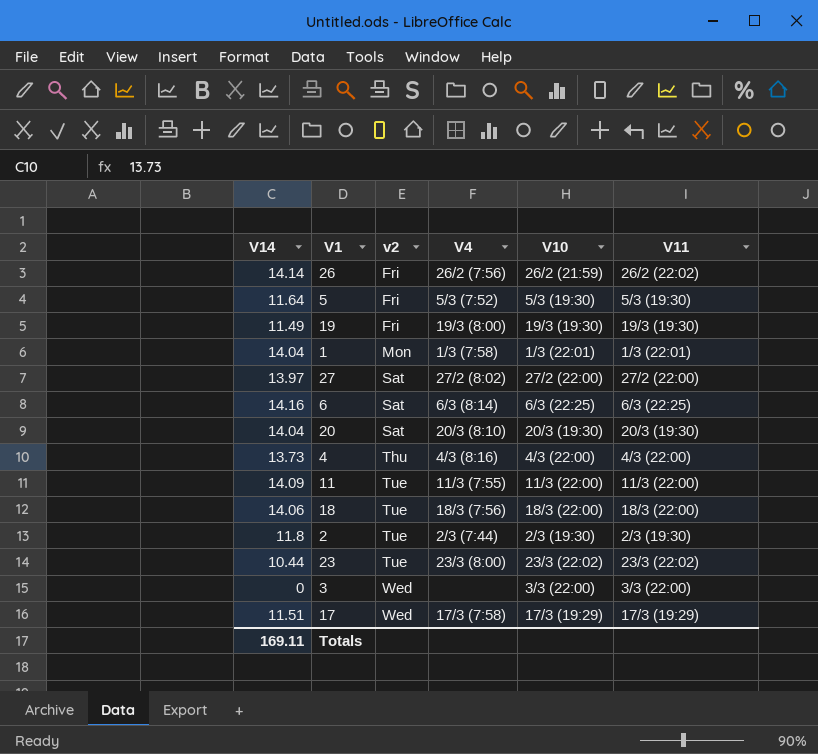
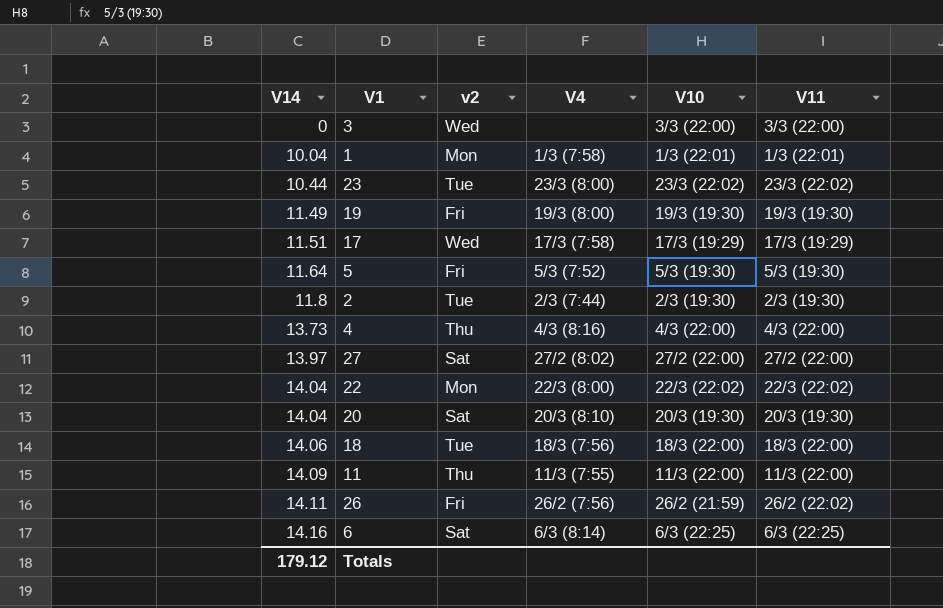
row order: v2 ascending -> V14 ascending
1 | V14: 14.04 -> 10.04
row 22: none -> 14.04 | Mon | 22/3 (8:00) | 22/3 (22:02) | 22/3 (22:02)
11 | v2: Tue -> Thu
26 | V14: 14.14 -> 14.11
Totals | V14: 169.11 -> 179.12

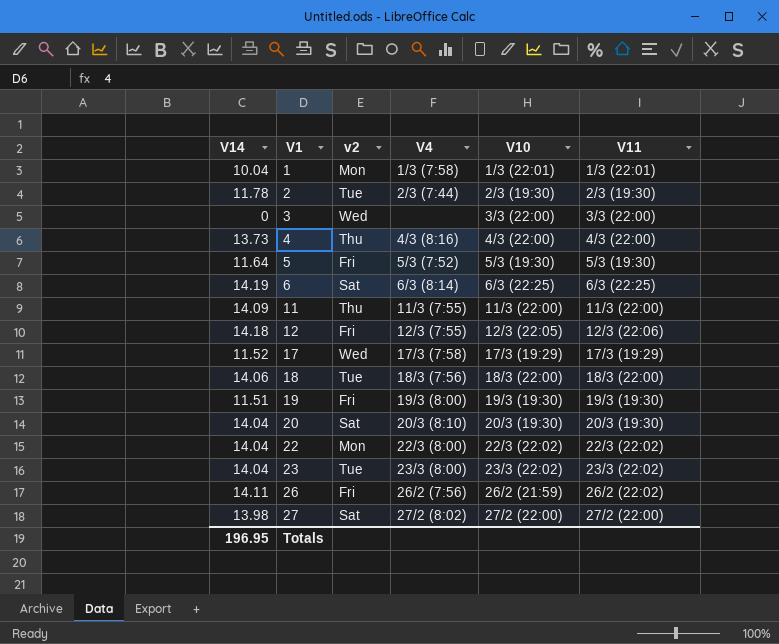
row order: V14 ascending -> V1 ascending
2 | V14: 11.8 -> 11.78
6 | V14: 14.16 -> 14.19
row 12: none -> 14.18 | Fri | 12/3 (7:55) | 12/3 (22:05) | 12/3 (22:06)
17 | V14: 11.51 -> 11.52
19 | V14: 11.49 -> 11.51
23 | V14: 10.44 -> 14.04
27 | V14: 13.97 -> 13.98
Totals | V14: 179.12 -> 196.95

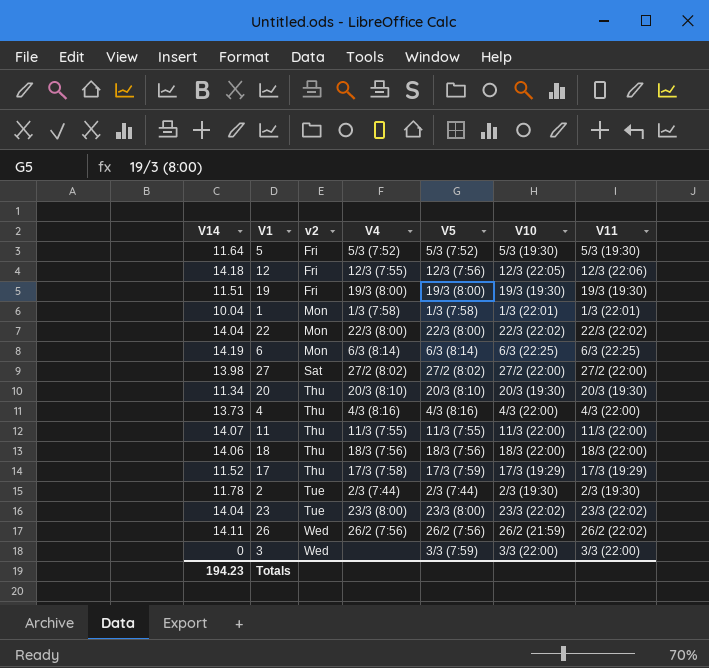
row order: V1 ascending -> v2 ascending
column V5 | position: none -> 5
6 | v2: Sat -> Mon
20 | V14: 14.04 -> 11.34
20 | v2: Sat -> Thu
11 | V14: 14.09 -> 14.07
18 | v2: Tue -> Thu
17 | v2: Wed -> Thu
26 | v2: Fri -> Wed
Totals | V14: 196.95 -> 194.23

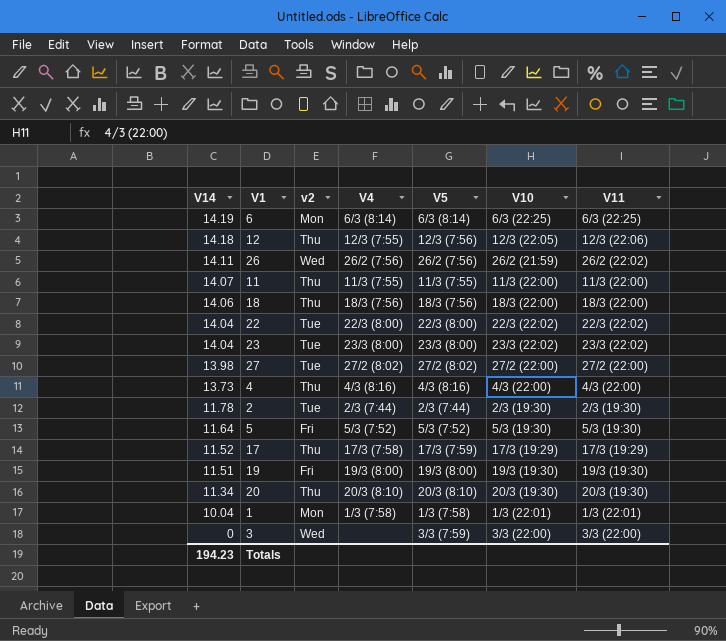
row order: v2 ascending -> V14 descending
12 | v2: Fri -> Thu
22 | v2: Mon -> Tue
27 | v2: Sat -> Tue

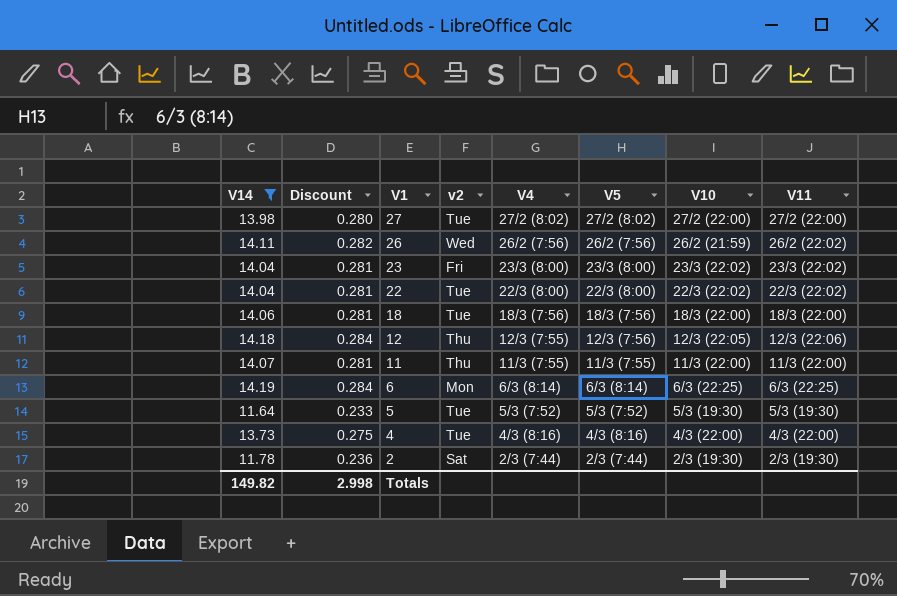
filter: none -> V14 >= 11.64
row order: V14 descending -> V1 descending
column Discount | formula: none -> [V14] * 0.02
23 | v2: Tue -> Fri
18 | v2: Thu -> Tue
5 | v2: Fri -> Tue
4 | v2: Thu -> Tue
2 | v2: Tue -> Sat
Totals | V14: 194.23 -> 149.82

